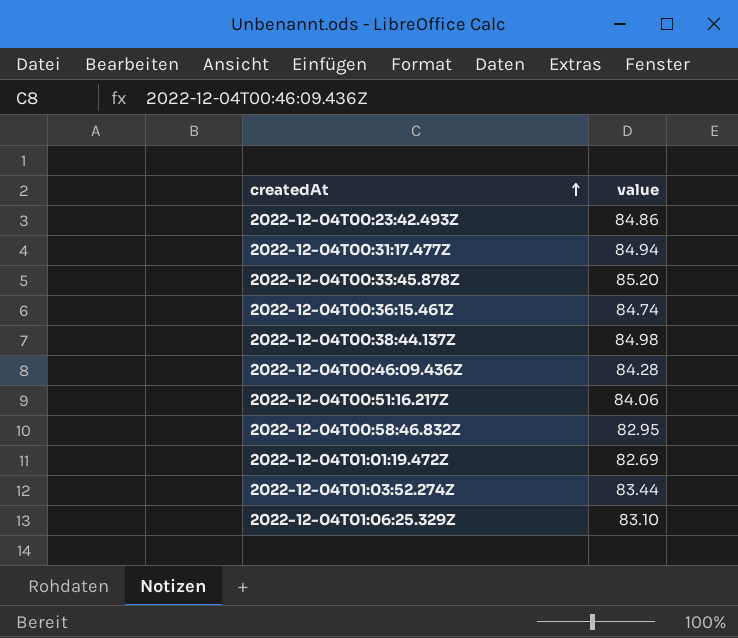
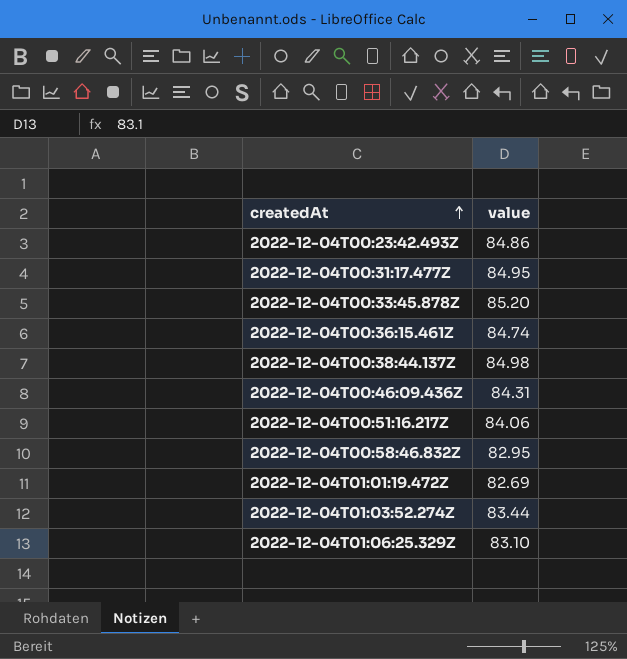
2022-12-04T00:31:17.477Z | value: 84.94 -> 84.95
2022-12-04T00:46:09.436Z | value: 84.28 -> 84.31

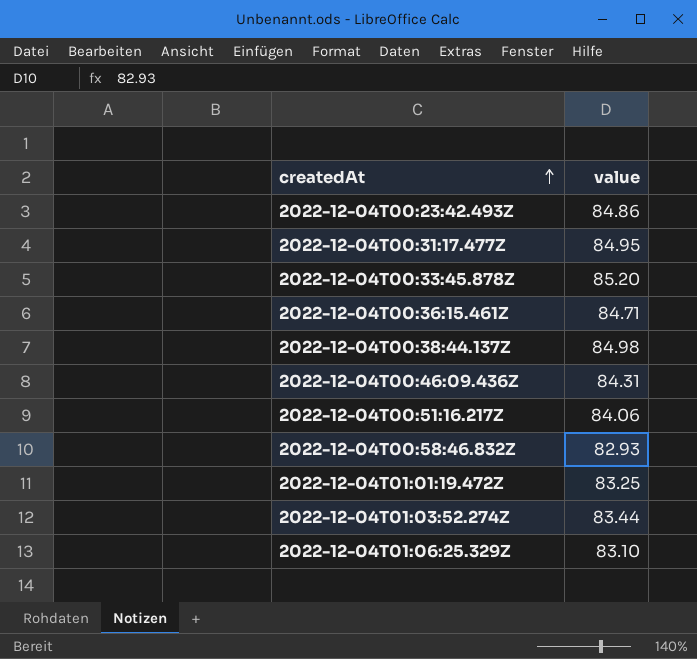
2022-12-04T00:36:15.461Z | value: 84.74 -> 84.71
2022-12-04T00:58:46.832Z | value: 82.95 -> 82.93
2022-12-04T01:01:19.472Z | value: 82.69 -> 83.25

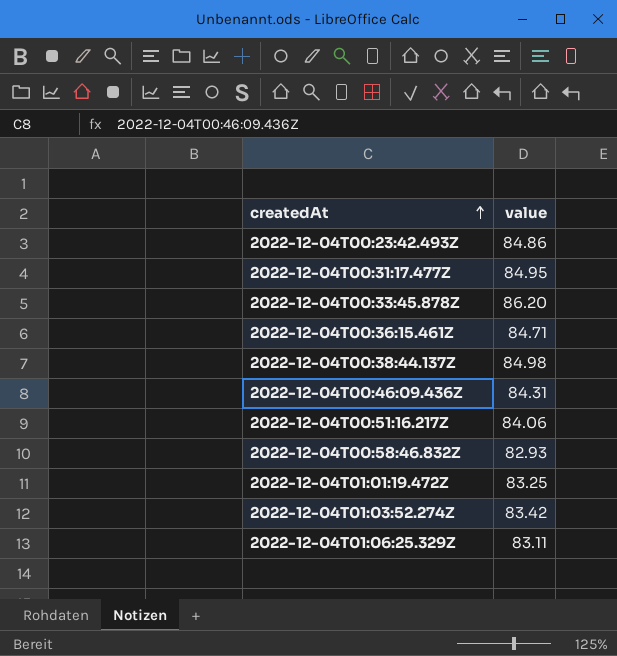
2022-12-04T00:33:45.878Z | value: 85.20 -> 86.20
2022-12-04T01:03:52.274Z | value: 83.44 -> 83.42
2022-12-04T01:06:25.329Z | value: 83.10 -> 83.11

